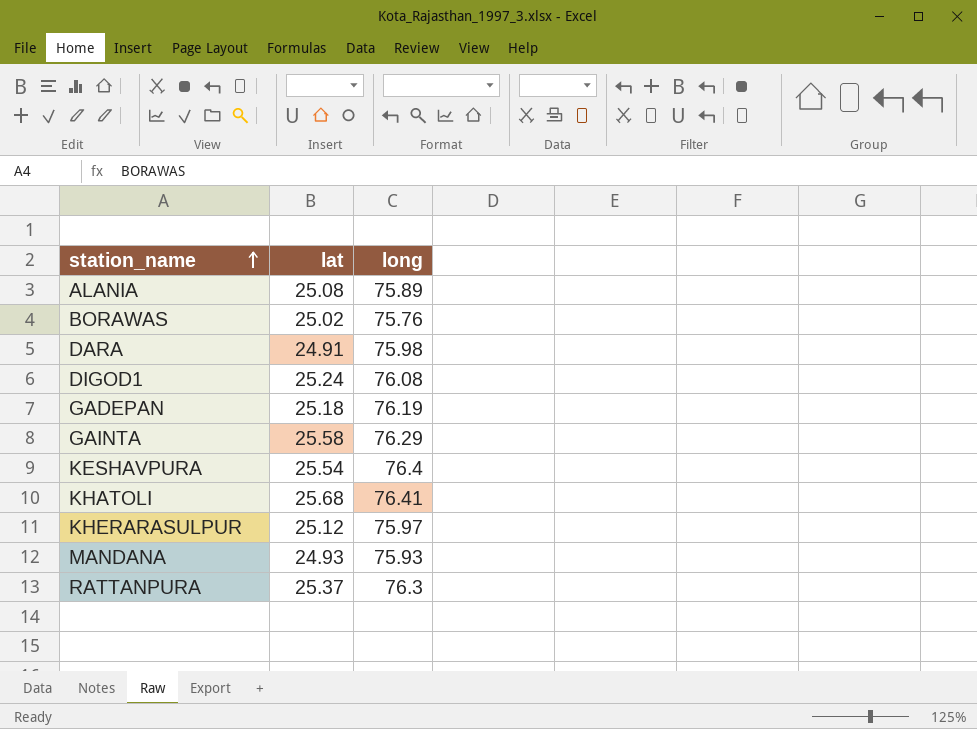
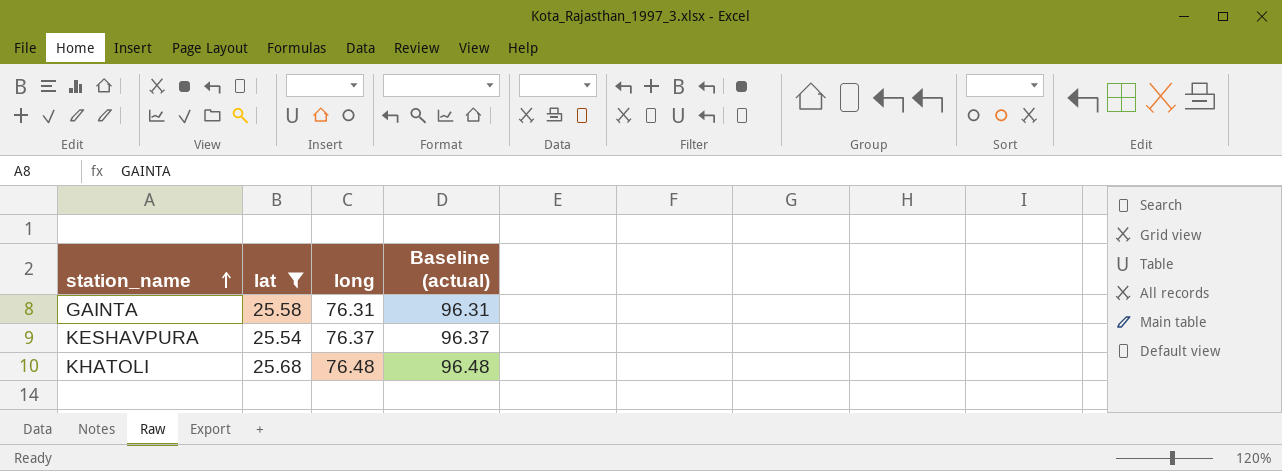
filter: none -> lat >= 25.54
column Baseline (actual) | formula: none -> [long] + 20
GAINTA | long: 76.29 -> 76.31
KESHAVPURA | long: 76.4 -> 76.37
KHATOLI | long: 76.41 -> 76.48

